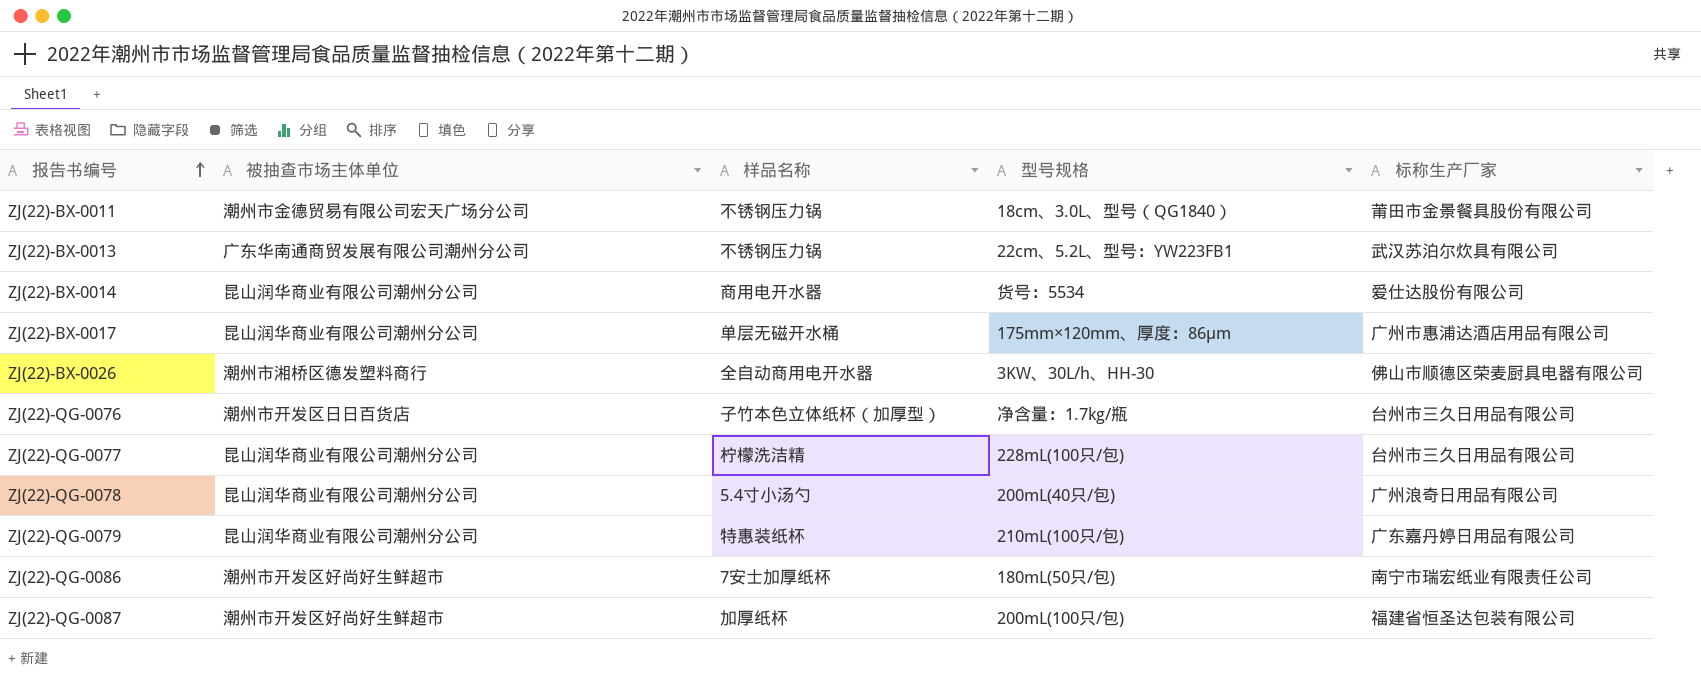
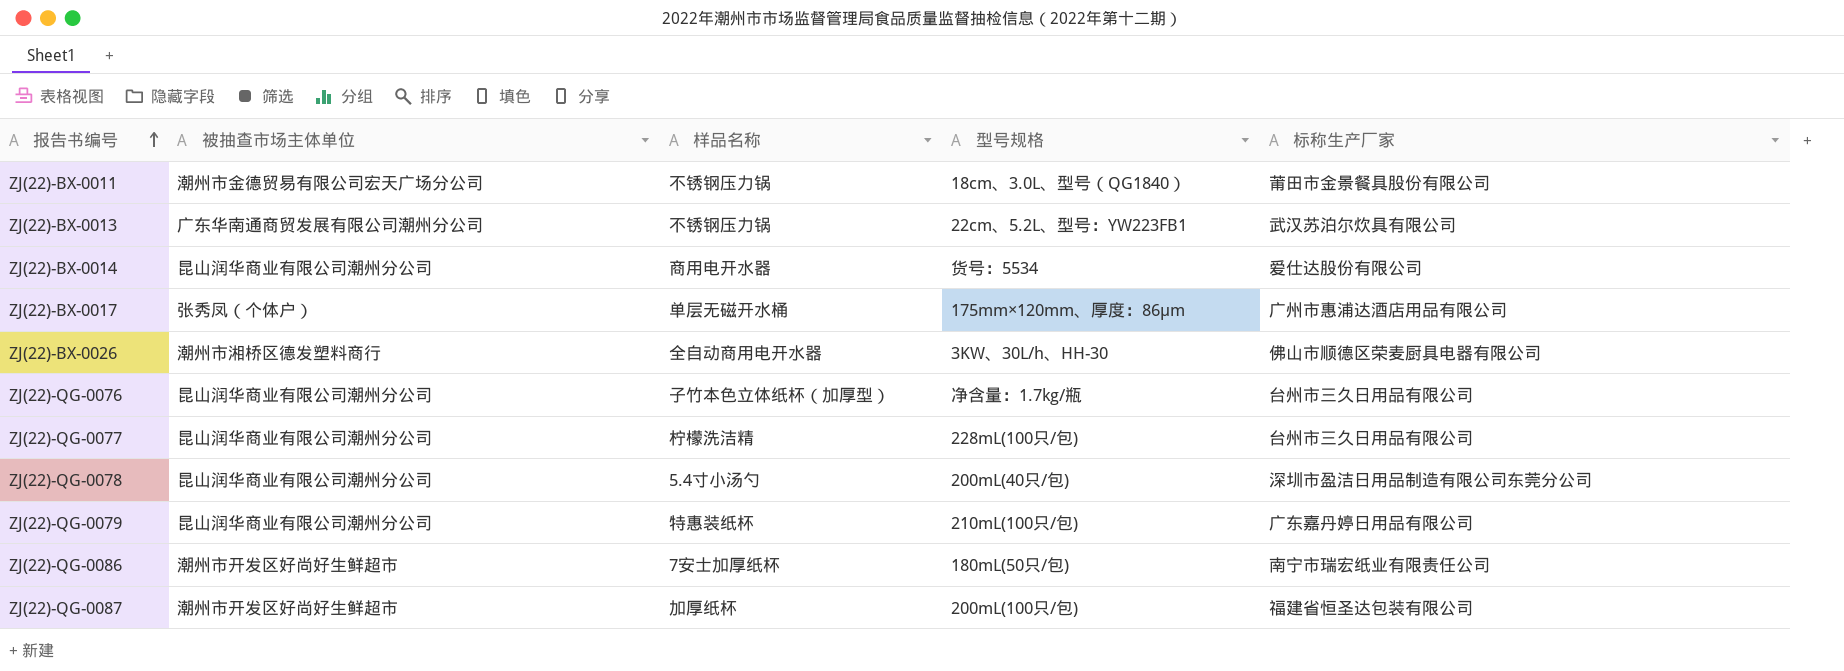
ZJ(22)-BX-0017 | 被抽查市场主体单位: 昆山润华商业有限公司潮州分公司 -> 张秀凤（个体户）
ZJ(22)-QG-0076 | 被抽查市场主体单位: 潮州市开发区日日百货店 -> 昆山润华商业有限公司潮州分公司
ZJ(22)-QG-0078 | 标称生产厂家: 广州浪奇日用品有限公司 -> 深圳市盈洁日用品制造有限公司东莞分公司

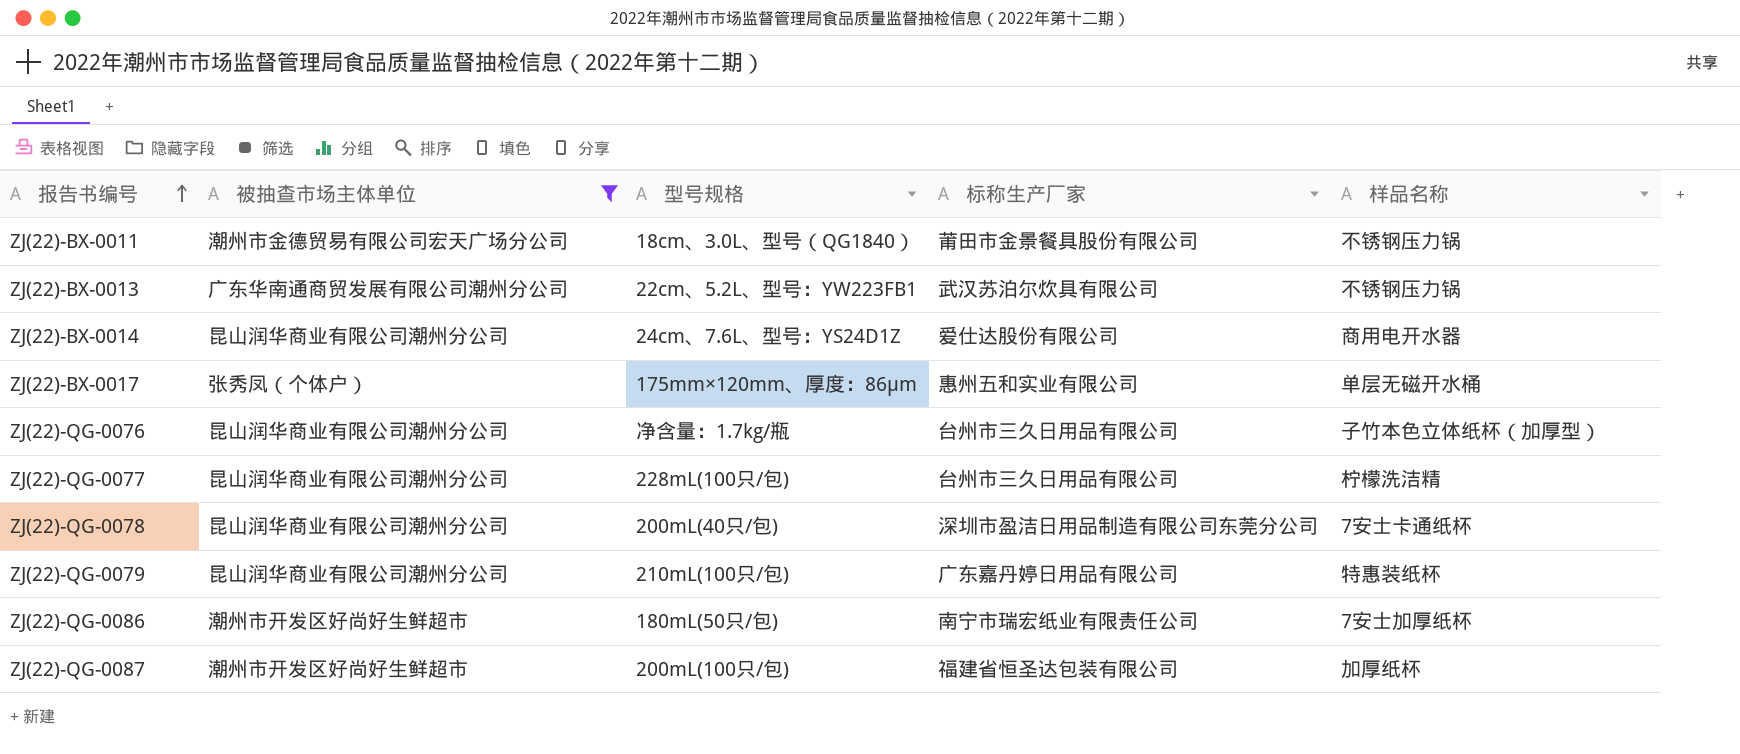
filter: none -> 被抽查市场主体单位 != 潮州市湘桥区德发塑料商行
column 样品名称 | position: 3 -> 5
ZJ(22)-BX-0014 | 型号规格: 货号：5534 -> 24cm、7.6L、型号：YS24D1Z
ZJ(22)-BX-0017 | 标称生产厂家: 广州市惠浦达酒店用品有限公司 -> 惠州五和实业有限公司
ZJ(22)-QG-0078 | 样品名称: 5.4寸小汤勺 -> 7安士卡通纸杯

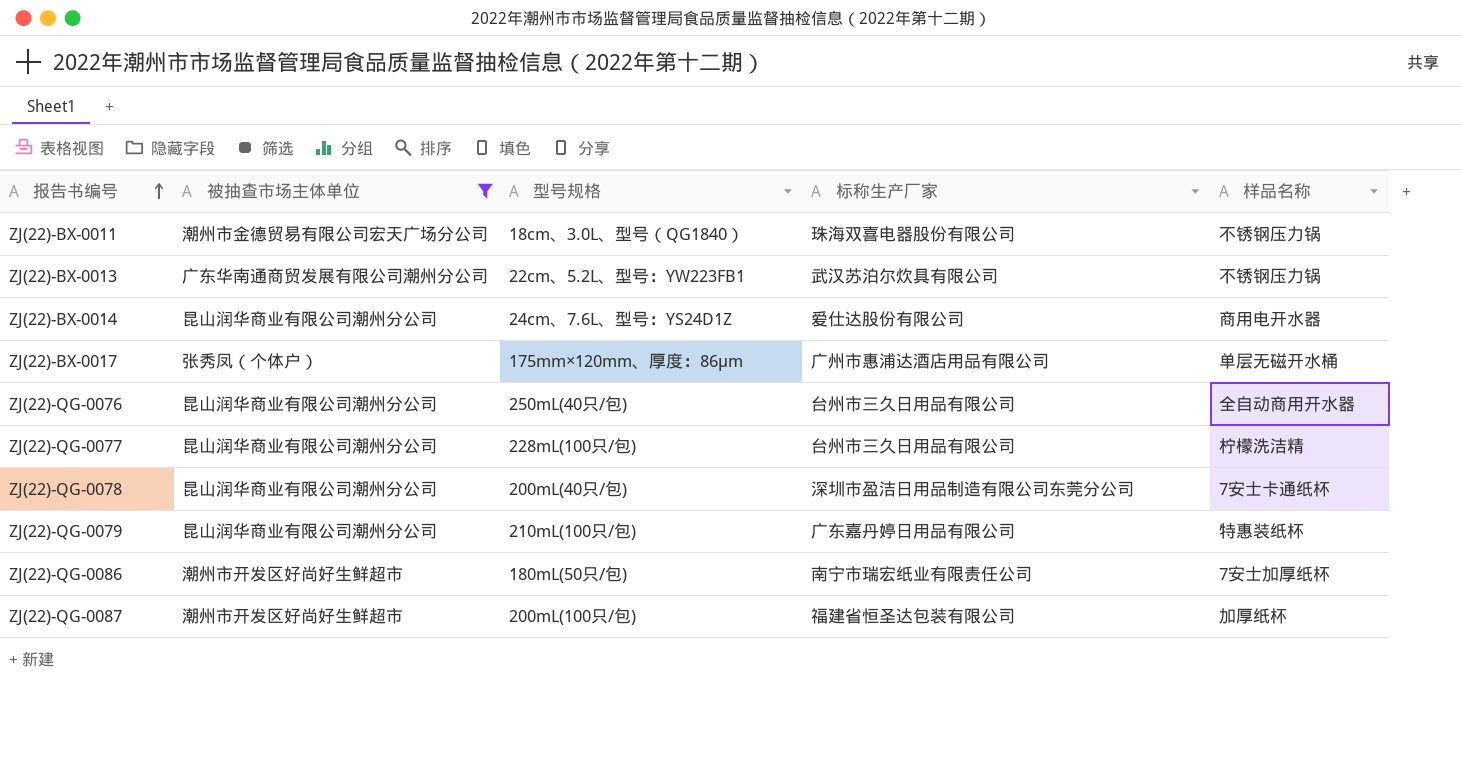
ZJ(22)-BX-0011 | 标称生产厂家: 莆田市金景餐具股份有限公司 -> 珠海双喜电器股份有限公司
ZJ(22)-BX-0017 | 标称生产厂家: 惠州五和实业有限公司 -> 广州市惠浦达酒店用品有限公司
ZJ(22)-QG-0076 | 型号规格: 净含量：1.7kg/瓶 -> 250mL(40只/包)
ZJ(22)-QG-0076 | 样品名称: 子竹本色立体纸杯（加厚型） -> 全自动商用开水器

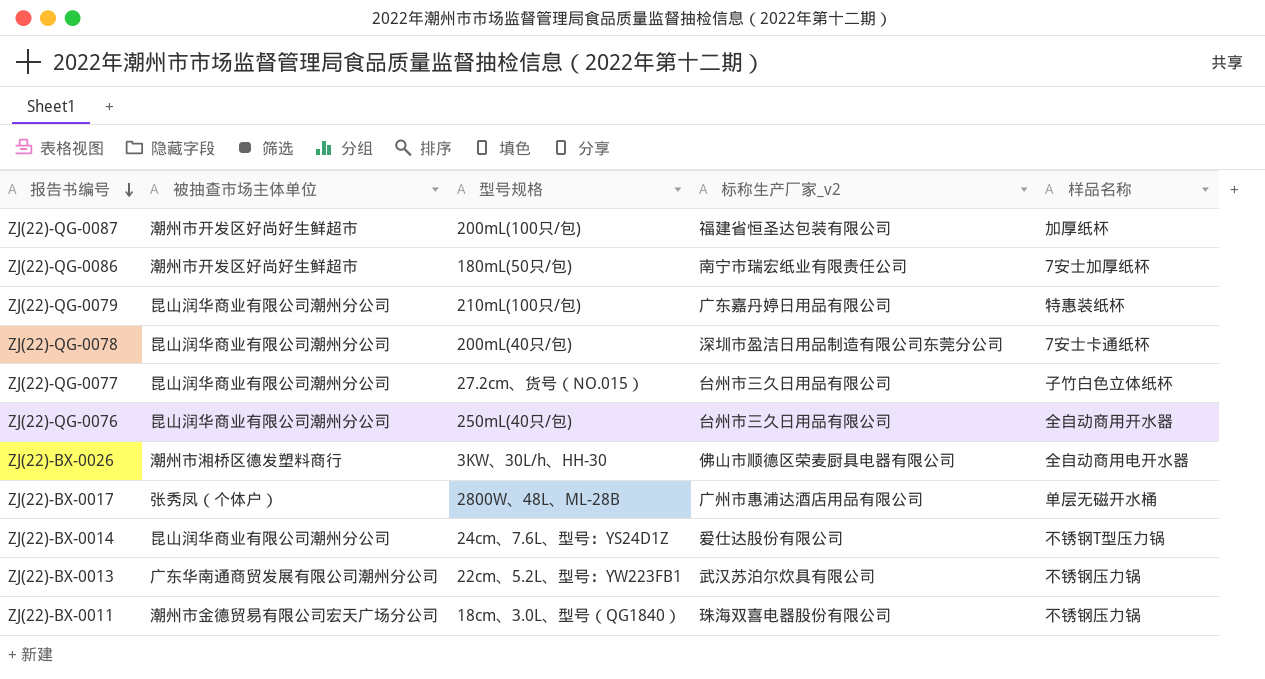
filter: 被抽查市场主体单位 != 潮州市湘桥区德发塑料商行 -> none
row order: 报告书编号 ascending -> 报告书编号 descending
column name: 标称生产厂家 -> 标称生产厂家_v2
ZJ(22)-QG-0077 | 型号规格: 228mL(100只/包) -> 27.2cm、货号（NO.015）
ZJ(22)-QG-0077 | 样品名称: 柠檬洗洁精 -> 子竹白色立体纸杯
ZJ(22)-BX-0017 | 型号规格: 175mm×120mm、厚度：86μm -> 2800W、48L、ML-28B
ZJ(22)-BX-0014 | 样品名称: 商用电开水器 -> 不锈钢T型压力锅

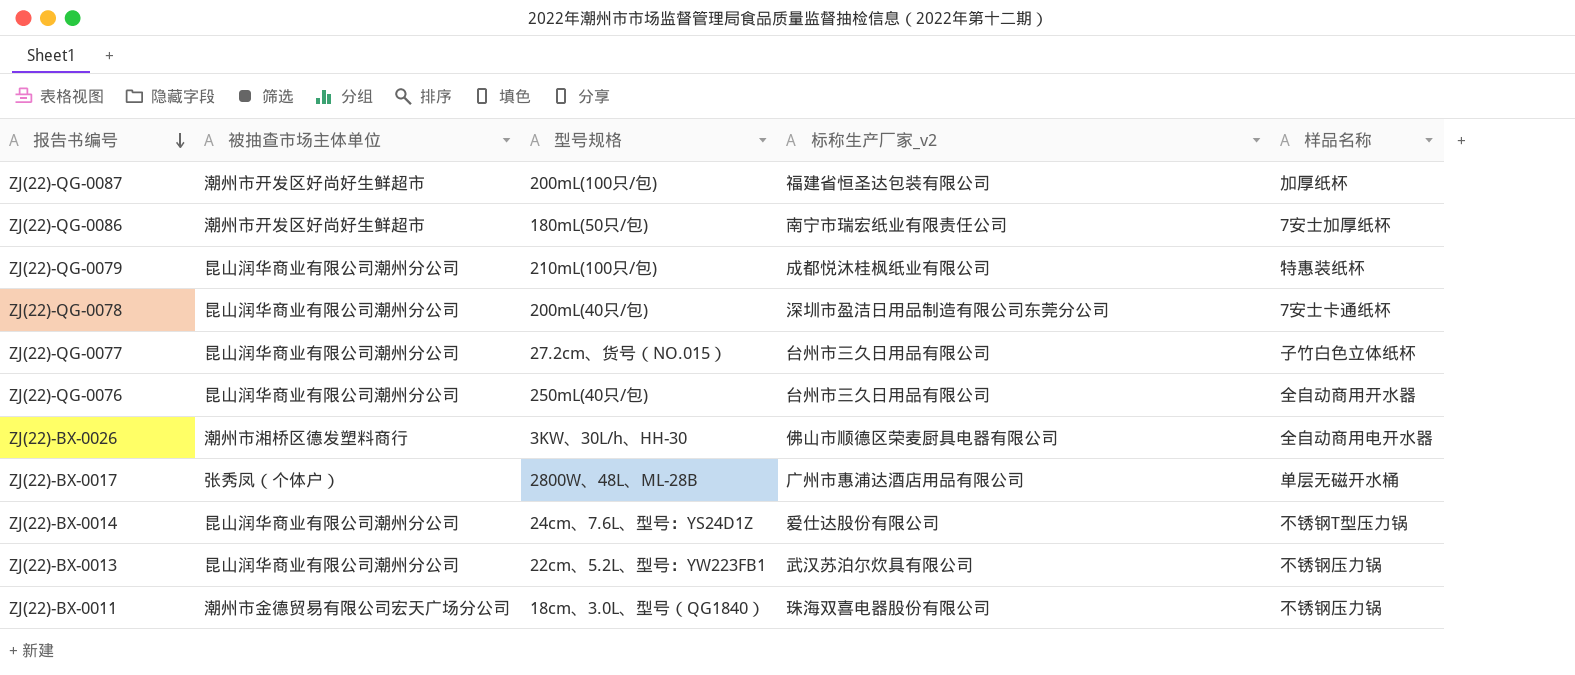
ZJ(22)-QG-0079 | 标称生产厂家_v2: 广东嘉丹婷日用品有限公司 -> 成都悦沐桂枫纸业有限公司
ZJ(22)-BX-0013 | 被抽查市场主体单位: 广东华南通商贸发展有限公司潮州分公司 -> 昆山润华商业有限公司潮州分公司

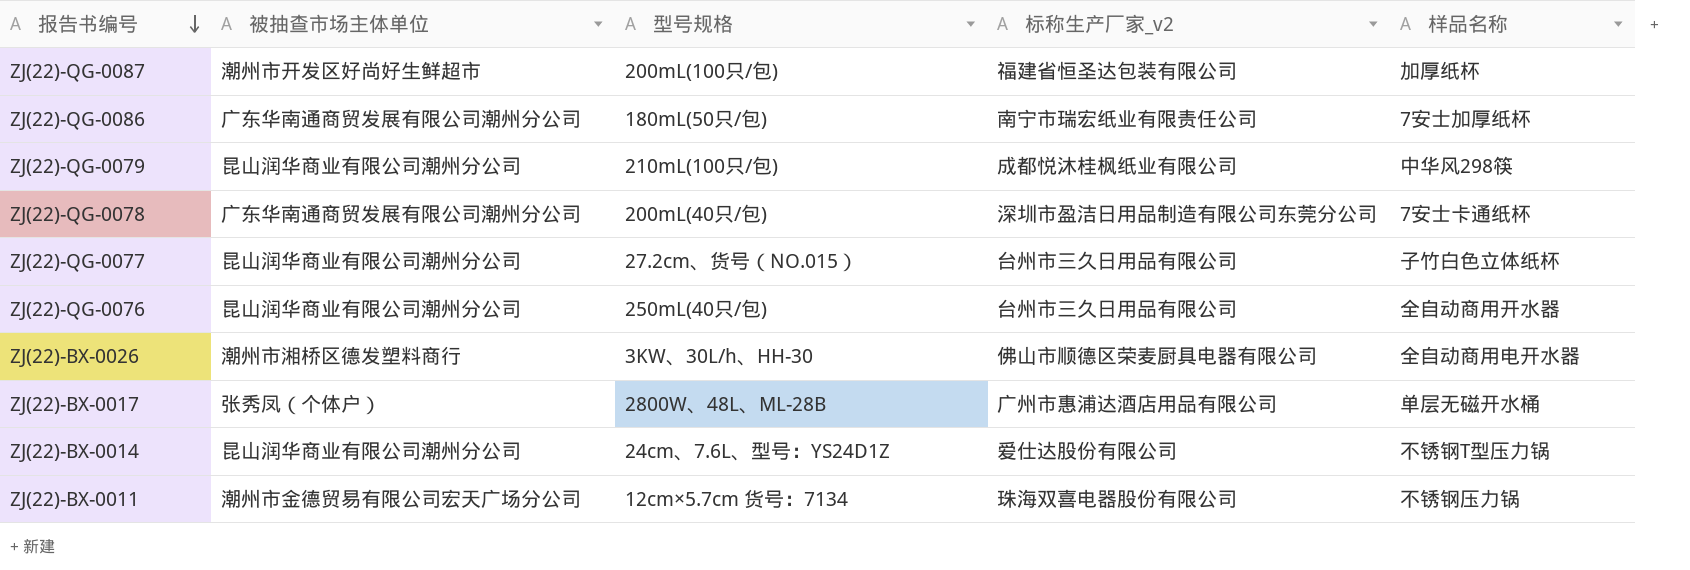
row ZJ(22)-BX-0013: 昆山润华商业有限公司潮州分公司 | 22cm、5.2L、型号：YW223FB1 | 武汉苏泊尔炊具有限公司 | 不锈钢压力锅 -> none
ZJ(22)-QG-0086 | 被抽查市场主体单位: 潮州市开发区好尚好生鲜超市 -> 广东华南通商贸发展有限公司潮州分公司
ZJ(22)-QG-0079 | 样品名称: 特惠装纸杯 -> 中华风298筷
ZJ(22)-QG-0078 | 被抽查市场主体单位: 昆山润华商业有限公司潮州分公司 -> 广东华南通商贸发展有限公司潮州分公司
ZJ(22)-BX-0011 | 型号规格: 18cm、3.0L、型号（QG1840） -> 12cm×5.7cm 货号：7134

